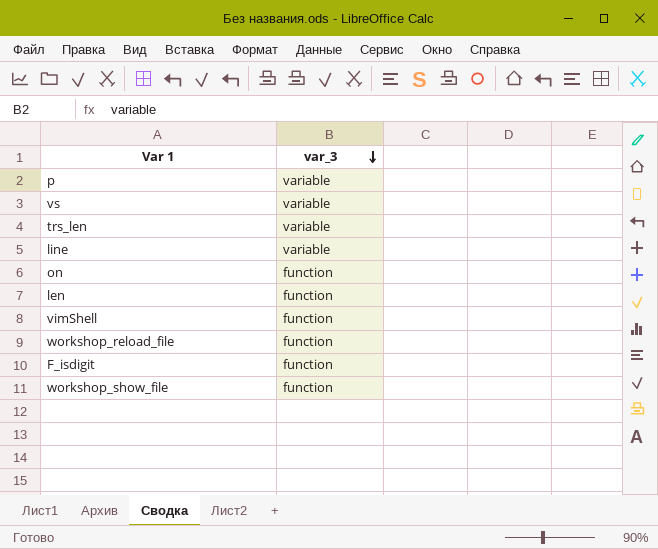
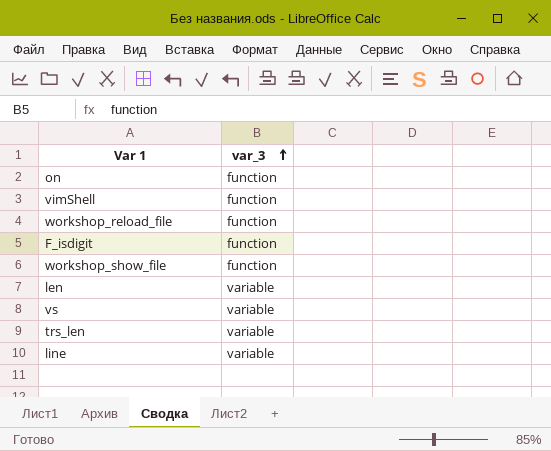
row order: var_3 descending -> var_3 ascending
row p: variable -> none
len | var_3: function -> variable

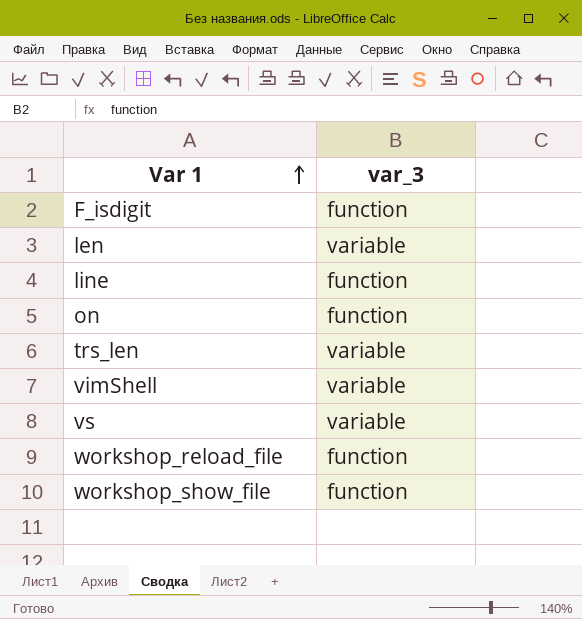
row order: var_3 ascending -> Var 1 ascending
line | var_3: variable -> function
vimShell | var_3: function -> variable

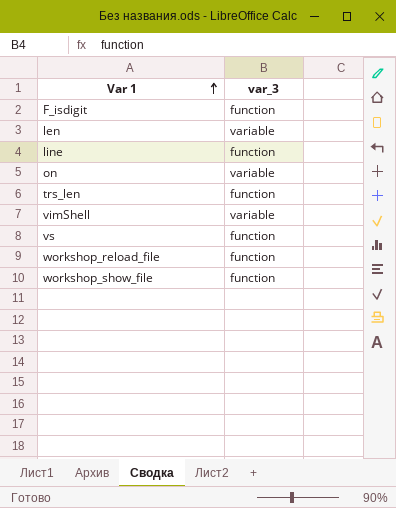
on | var_3: function -> variable
trs_len | var_3: variable -> function
vs | var_3: variable -> function

